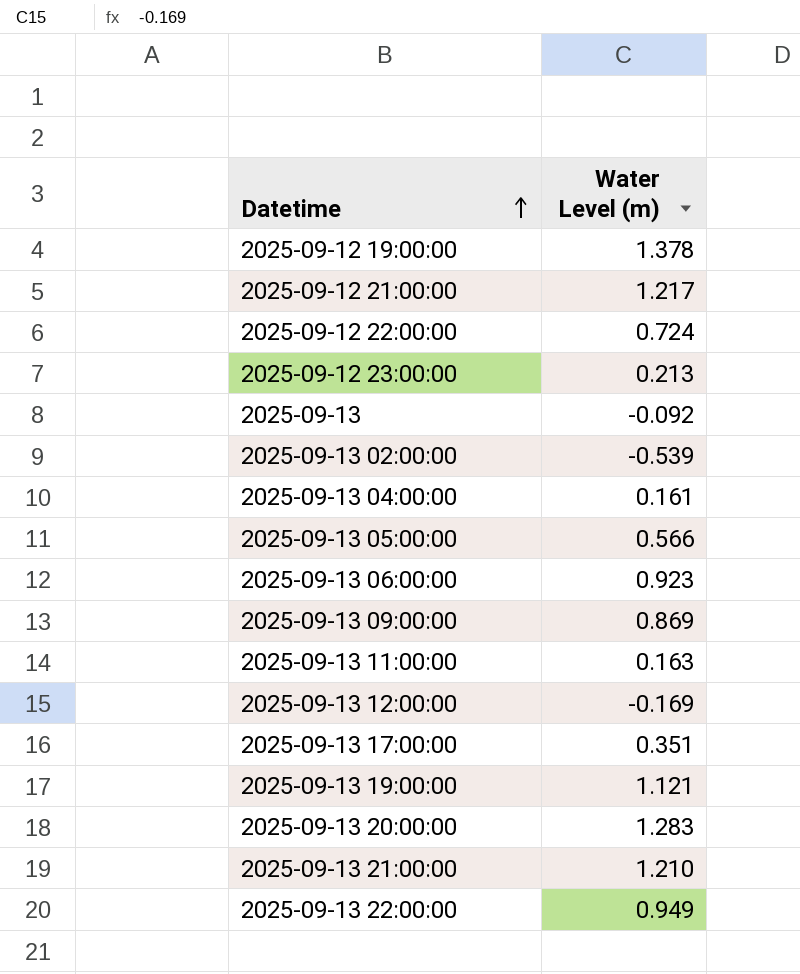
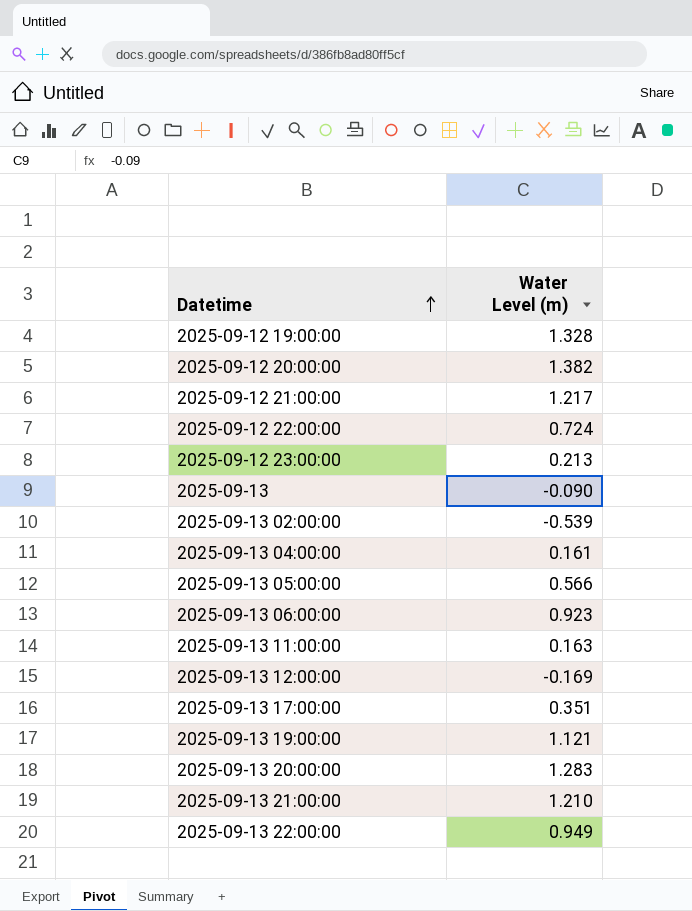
row 2025-09-13 09:00:00: 0.869 -> none
2025-09-12 19:00:00 | Water Level (m): 1.378 -> 1.328
row 2025-09-12 20:00:00: none -> 1.382
2025-09-13 | Water Level (m): -0.092 -> -0.090

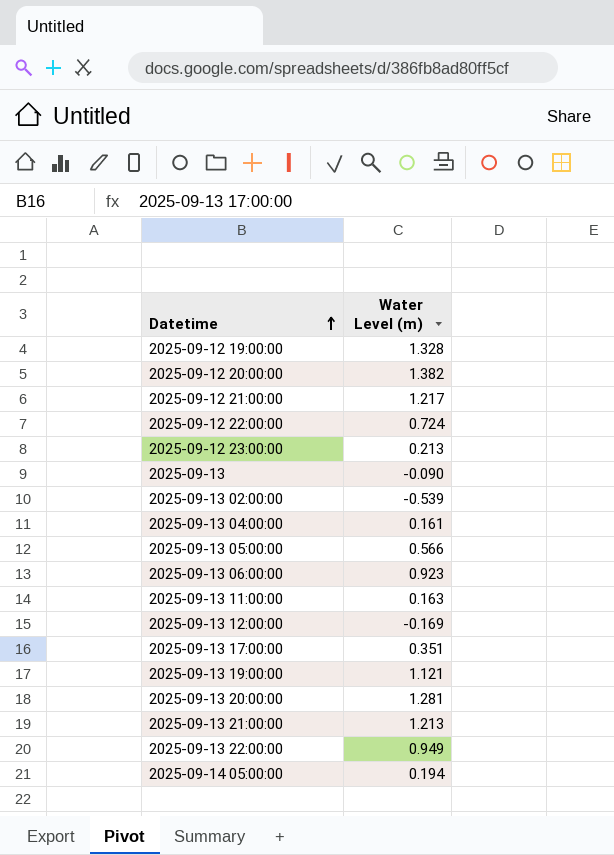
2025-09-13 20:00:00 | Water Level (m): 1.283 -> 1.281
2025-09-13 21:00:00 | Water Level (m): 1.210 -> 1.213
row 2025-09-14 05:00:00: none -> 0.194

